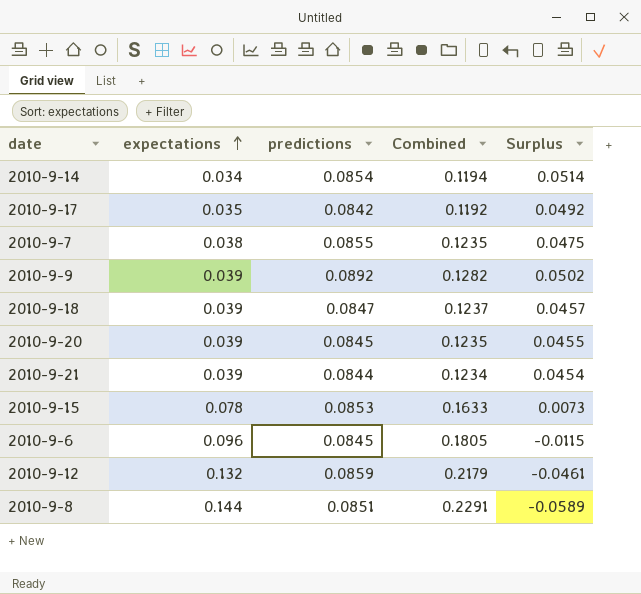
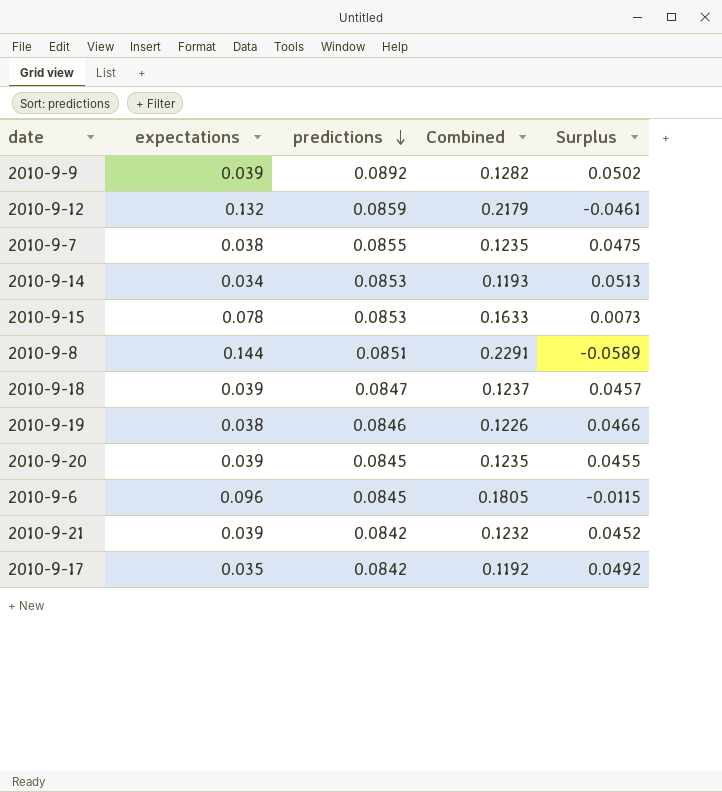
row order: expectations ascending -> predictions descending
2010-9-14 | predictions: 0.0854 -> 0.0853
2010-9-14 | Combined: 0.1194 -> 0.1193
2010-9-14 | Surplus: 0.0514 -> 0.0513
row 2010-9-19: none -> 0.038 | 0.0846 | 0.1226 | 0.0466
2010-9-21 | predictions: 0.0844 -> 0.0842
2010-9-21 | Combined: 0.1234 -> 0.1232
2010-9-21 | Surplus: 0.0454 -> 0.0452

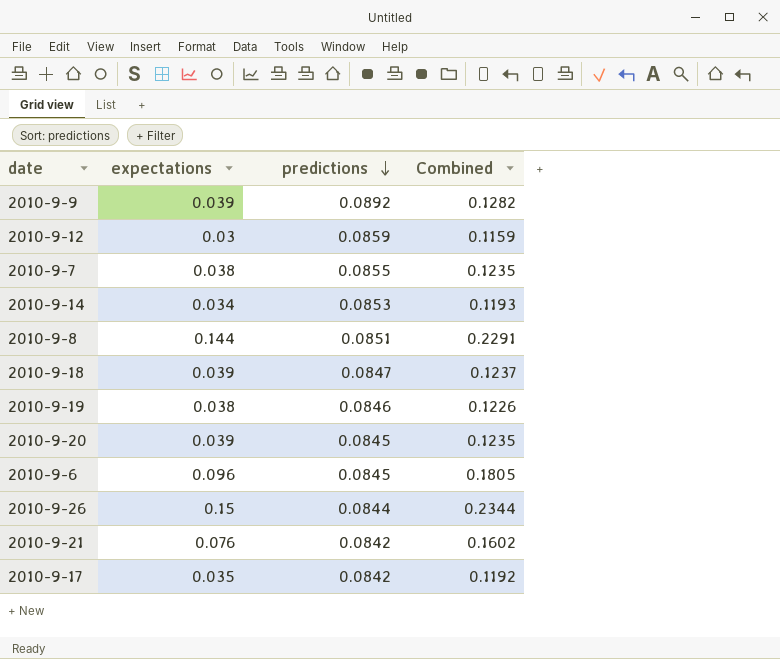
column Surplus | formula: [predictions] - [expectations] -> none
row 2010-9-15: 0.078 | 0.0853 | 0.1633 | 0.0073 -> none
2010-9-12 | expectations: 0.132 -> 0.03
2010-9-12 | Combined: 0.2179 -> 0.1159
row 2010-9-26: none -> 0.15 | 0.0844 | 0.2344
2010-9-21 | expectations: 0.039 -> 0.076
2010-9-21 | Combined: 0.1232 -> 0.1602

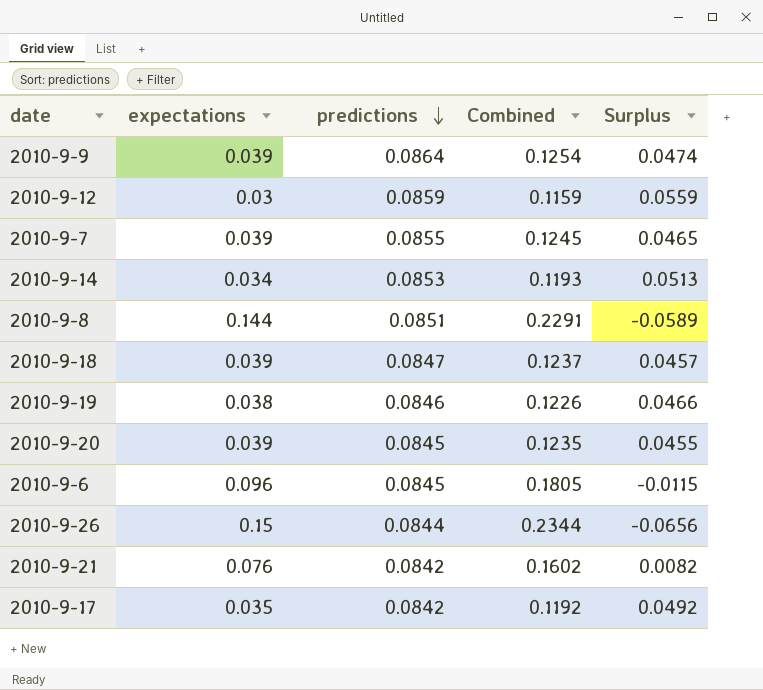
column Surplus | formula: none -> [predictions] - [expectations]
2010-9-9 | predictions: 0.0892 -> 0.0864
2010-9-9 | Combined: 0.1282 -> 0.1254
2010-9-7 | expectations: 0.038 -> 0.039
2010-9-7 | Combined: 0.1235 -> 0.1245

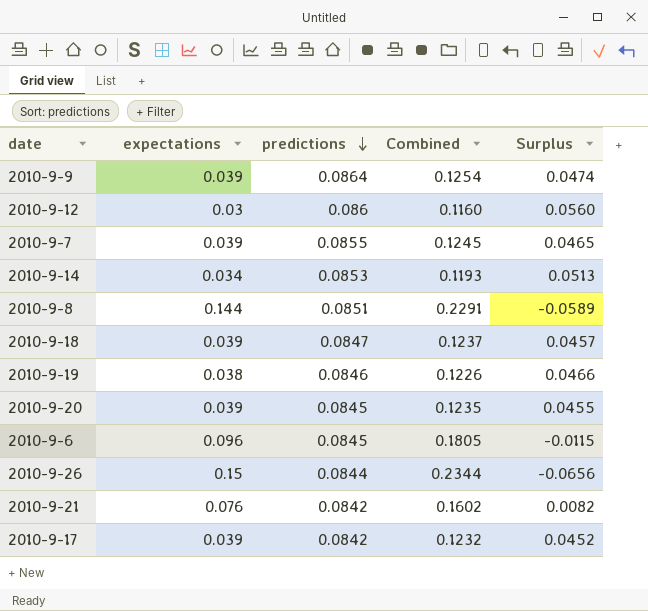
2010-9-12 | predictions: 0.0859 -> 0.086
2010-9-12 | Combined: 0.1159 -> 0.1160
2010-9-12 | Surplus: 0.0559 -> 0.0560
2010-9-17 | expectations: 0.035 -> 0.039
2010-9-17 | Combined: 0.1192 -> 0.1232
2010-9-17 | Surplus: 0.0492 -> 0.0452

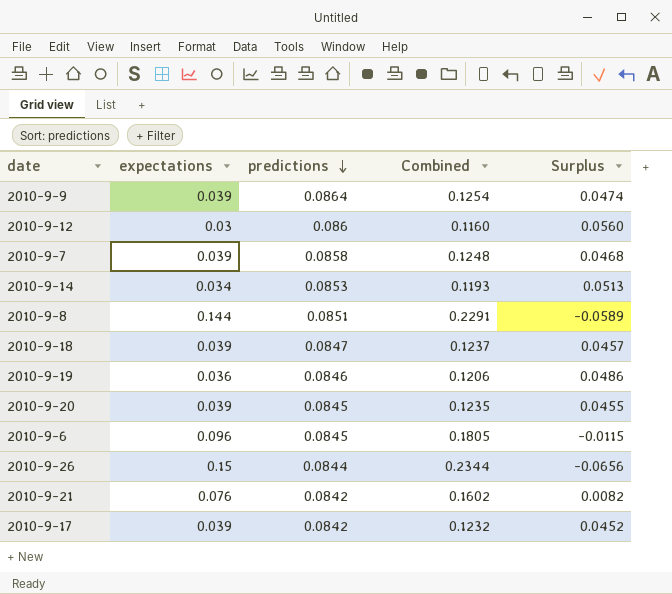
2010-9-7 | predictions: 0.0855 -> 0.0858
2010-9-7 | Combined: 0.1245 -> 0.1248
2010-9-7 | Surplus: 0.0465 -> 0.0468
2010-9-19 | expectations: 0.038 -> 0.036
2010-9-19 | Combined: 0.1226 -> 0.1206
2010-9-19 | Surplus: 0.0466 -> 0.0486

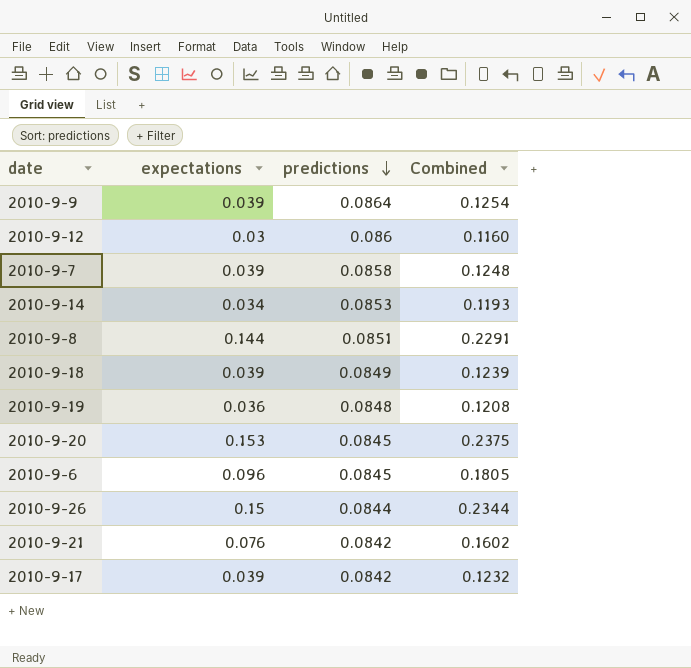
column Surplus | formula: [predictions] - [expectations] -> none
2010-9-18 | predictions: 0.0847 -> 0.0849
2010-9-18 | Combined: 0.1237 -> 0.1239
2010-9-19 | predictions: 0.0846 -> 0.0848
2010-9-19 | Combined: 0.1206 -> 0.1208
2010-9-20 | expectations: 0.039 -> 0.153
2010-9-20 | Combined: 0.1235 -> 0.2375

